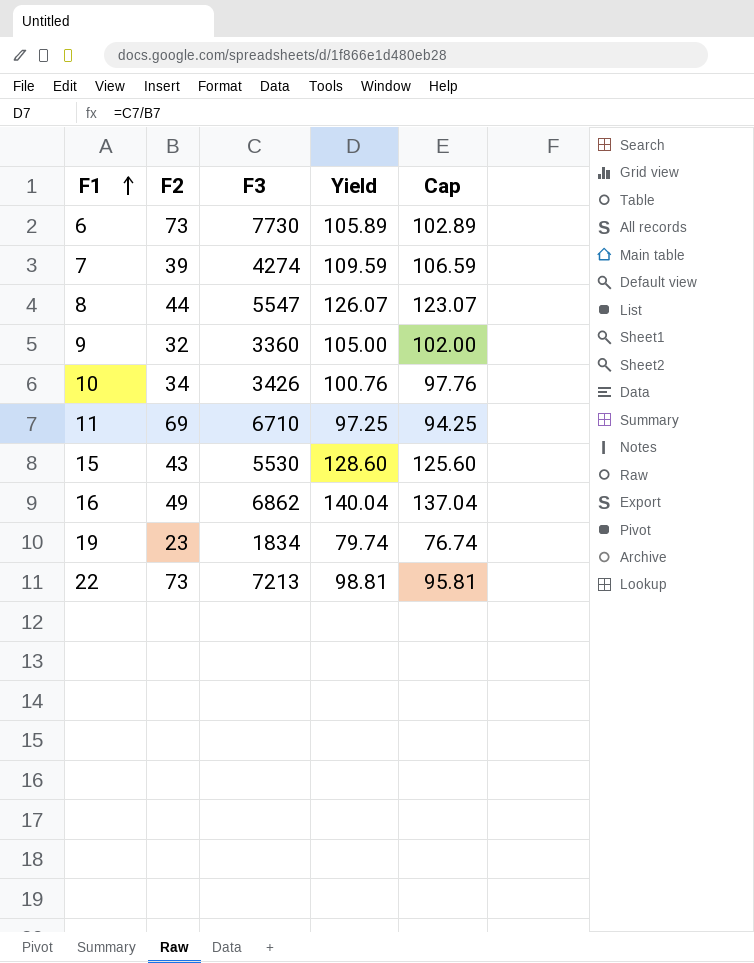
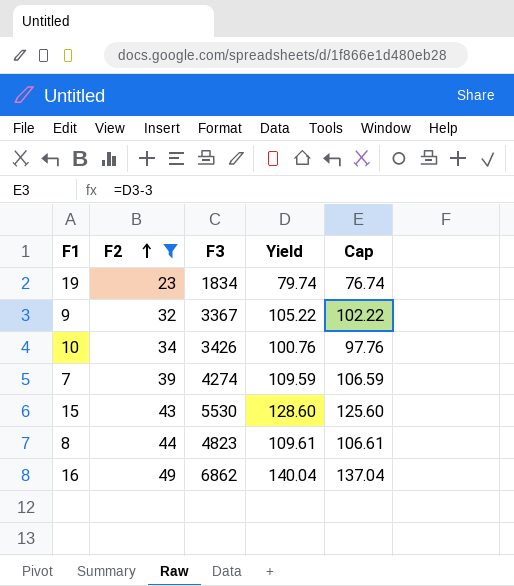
filter: none -> F2 <= 49
row order: F1 ascending -> F2 ascending
9 | F3: 3360 -> 3367
9 | Yield: 105.00 -> 105.22
9 | Cap: 102.00 -> 102.22
8 | F3: 5547 -> 4823
8 | Yield: 126.07 -> 109.61
8 | Cap: 123.07 -> 106.61

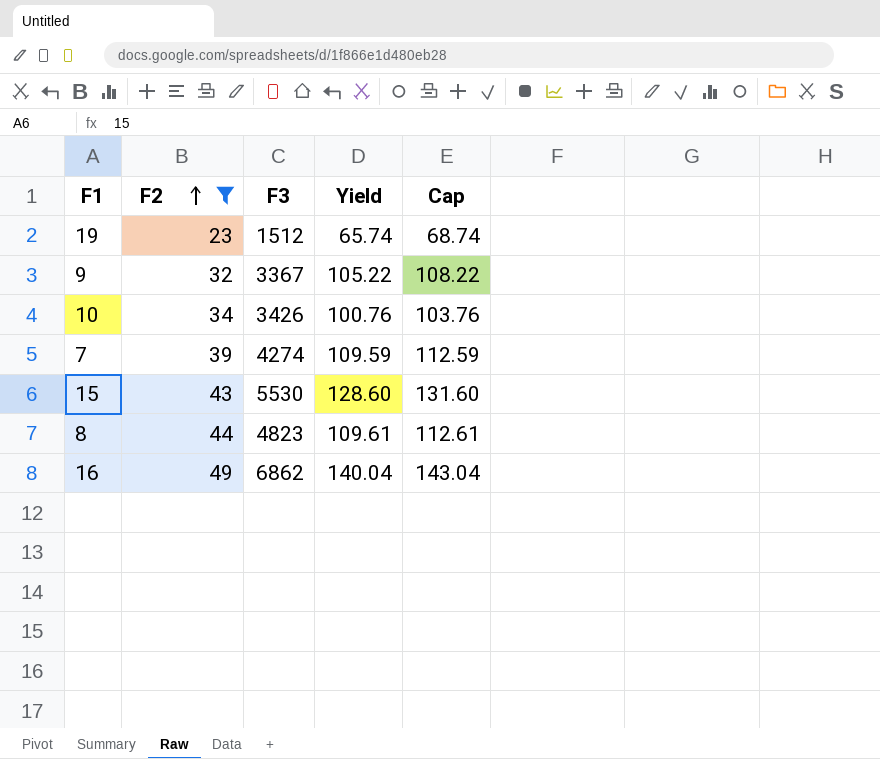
column Cap | formula: [Yield] - 3 -> [Yield] + 3
19 | F3: 1834 -> 1512
19 | Yield: 79.74 -> 65.74

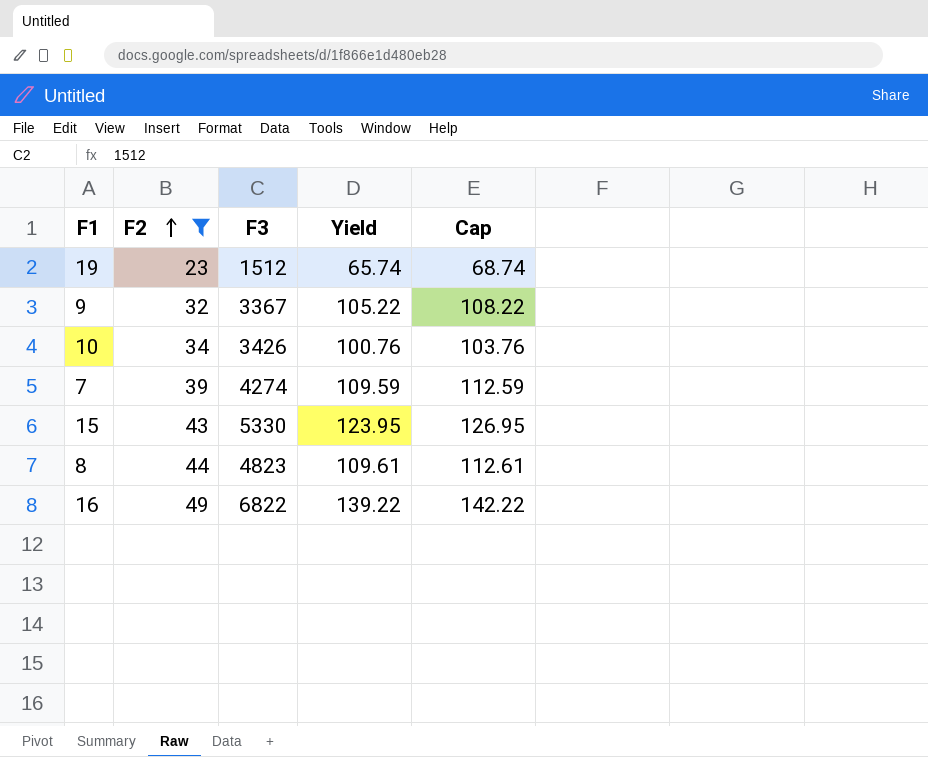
15 | F3: 5530 -> 5330
15 | Yield: 128.60 -> 123.95
15 | Cap: 131.60 -> 126.95
16 | F3: 6862 -> 6822
16 | Yield: 140.04 -> 139.22
16 | Cap: 143.04 -> 142.22

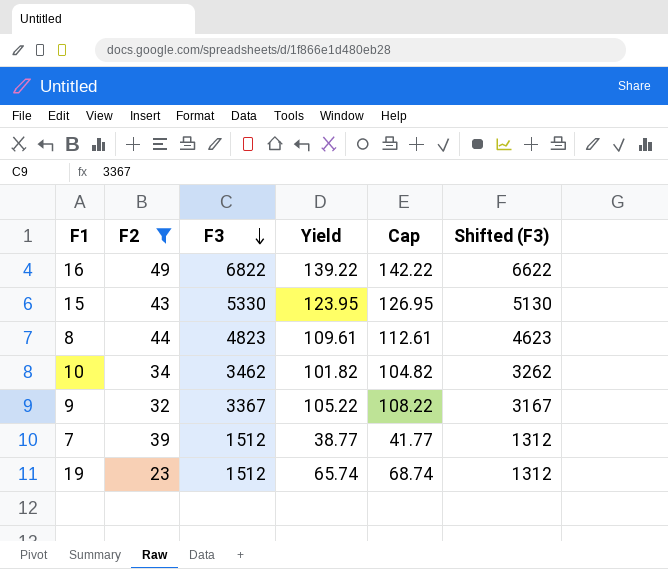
row order: F2 ascending -> F3 descending
column Shifted (F3) | formula: none -> [F3] - 200
10 | F3: 3426 -> 3462
10 | Yield: 100.76 -> 101.82
10 | Cap: 103.76 -> 104.82
7 | F3: 4274 -> 1512
7 | Yield: 109.59 -> 38.77
7 | Cap: 112.59 -> 41.77

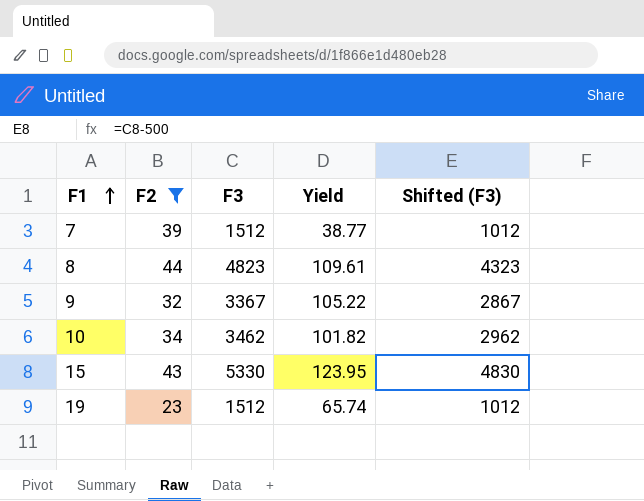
row order: F3 descending -> F1 ascending
column Cap | formula: [Yield] + 3 -> none
column Shifted (F3) | formula: [F3] - 200 -> [F3] - 500
row 16: 49 | 6822 | 139.22 | 142.22 | 6622 -> none

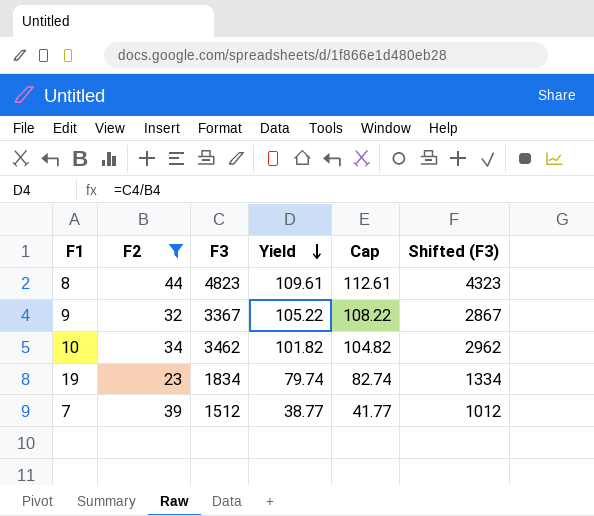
row order: F1 ascending -> Yield descending
column Cap | formula: none -> [Yield] + 3
row 15: 43 | 5330 | 123.95 | 4830 -> none
19 | F3: 1512 -> 1834
19 | Yield: 65.74 -> 79.74
19 | Shifted (F3): 1012 -> 1334

